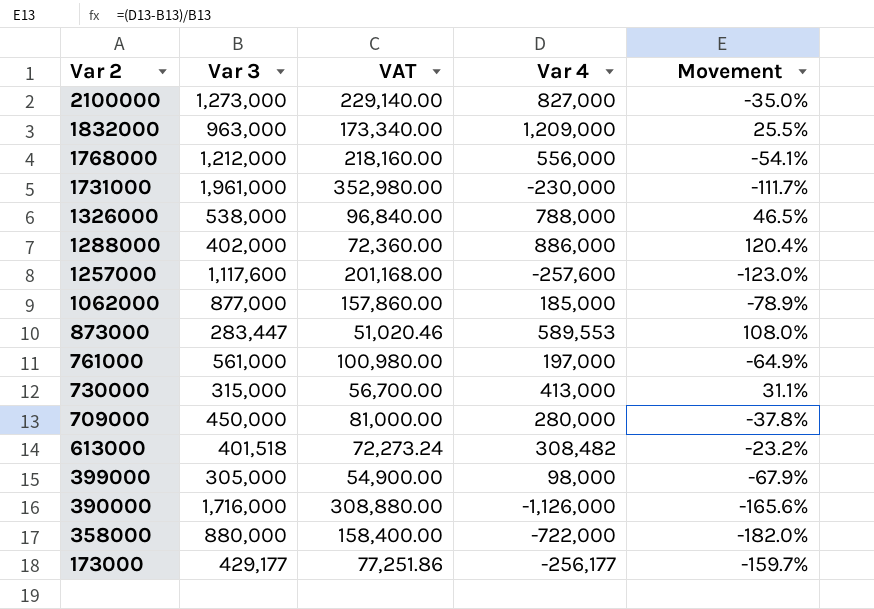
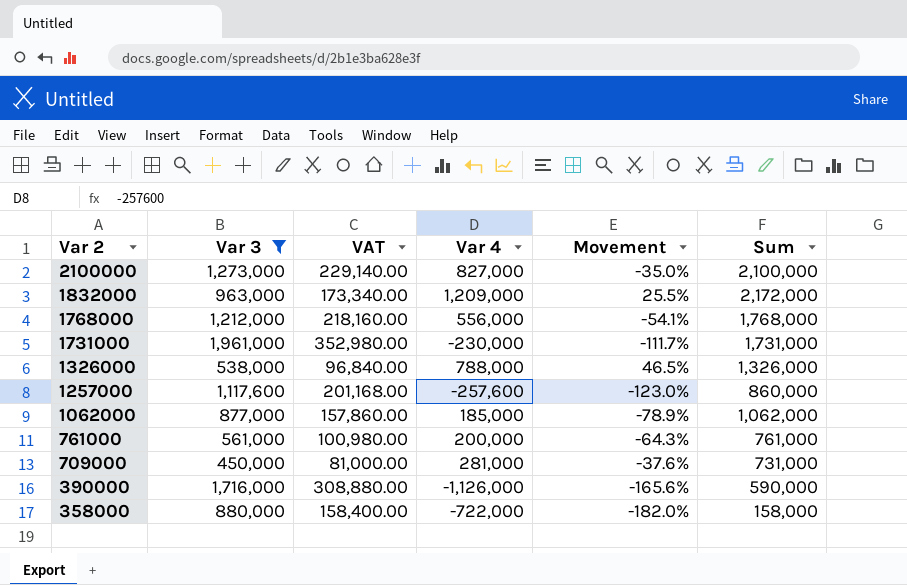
filter: none -> Var 3 >= 450,000
column Sum | formula: none -> [Var 3] + [Var 4]
761000 | Var 4: 197,000 -> 200,000
761000 | Movement: -64.9% -> -64.3%
709000 | Var 4: 280,000 -> 281,000
709000 | Movement: -37.8% -> -37.6%

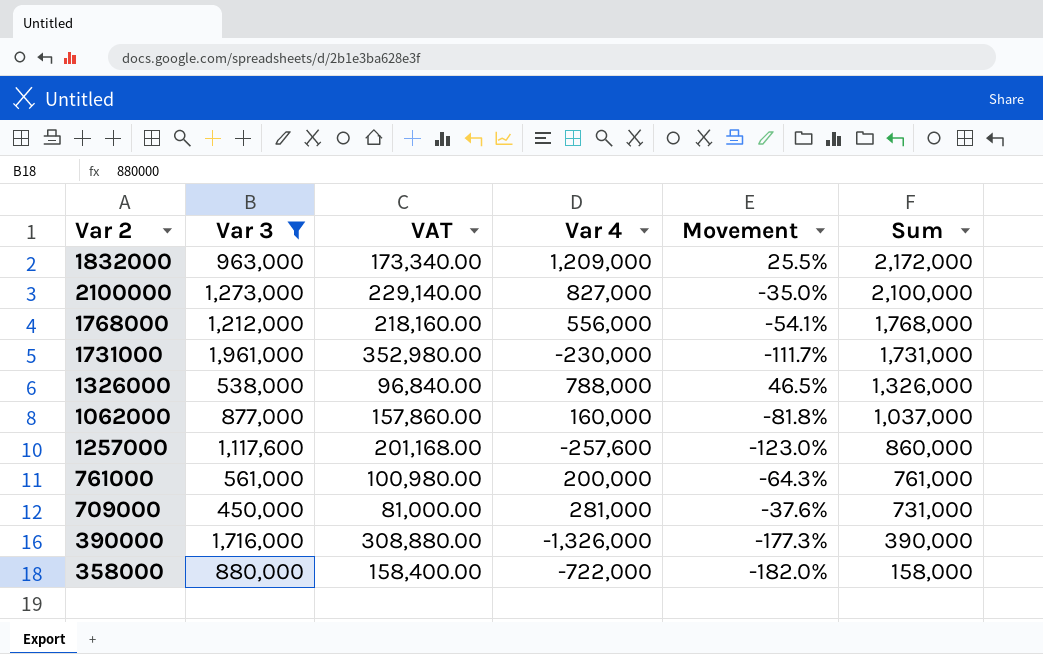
row order: Var 2 descending -> Sum descending
1062000 | Var 4: 185,000 -> 160,000
1062000 | Movement: -78.9% -> -81.8%
1062000 | Sum: 1,062,000 -> 1,037,000
390000 | Var 4: -1,126,000 -> -1,326,000
390000 | Movement: -165.6% -> -177.3%
390000 | Sum: 590,000 -> 390,000

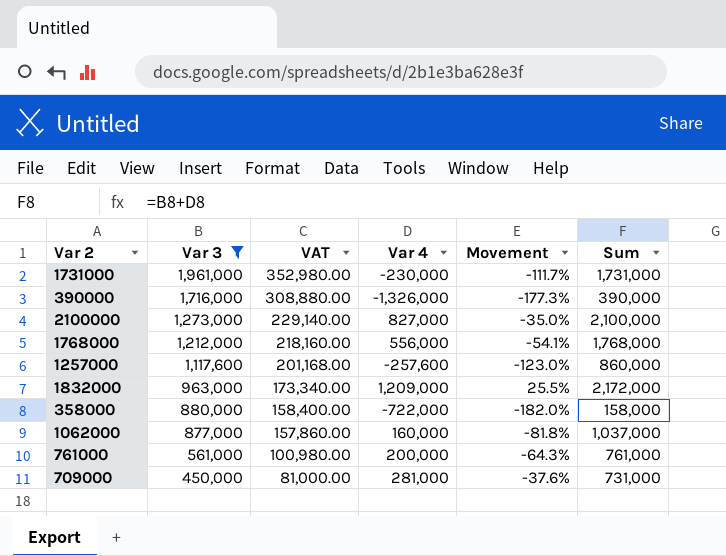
row order: Sum descending -> Var 3 descending
row 1326000: 538,000 | 96,840.00 | 788,000 | 46.5% | 1,326,000 -> none

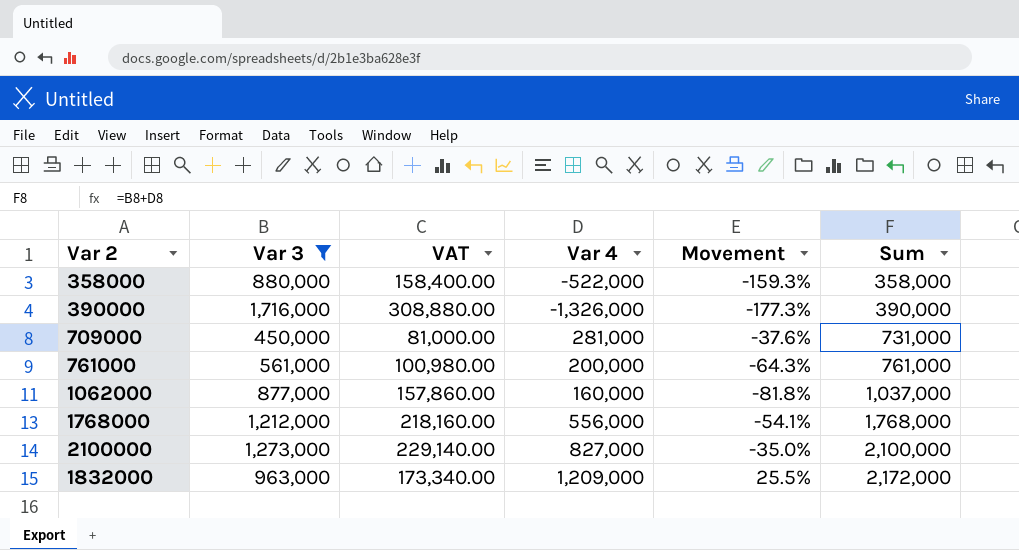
row order: Var 3 descending -> Sum ascending
row 1731000: 1,961,000 | 352,980.00 | -230,000 | -111.7% | 1,731,000 -> none
row 1257000: 1,117,600 | 201,168.00 | -257,600 | -123.0% | 860,000 -> none
358000 | Var 4: -722,000 -> -522,000
358000 | Movement: -182.0% -> -159.3%
358000 | Sum: 158,000 -> 358,000

